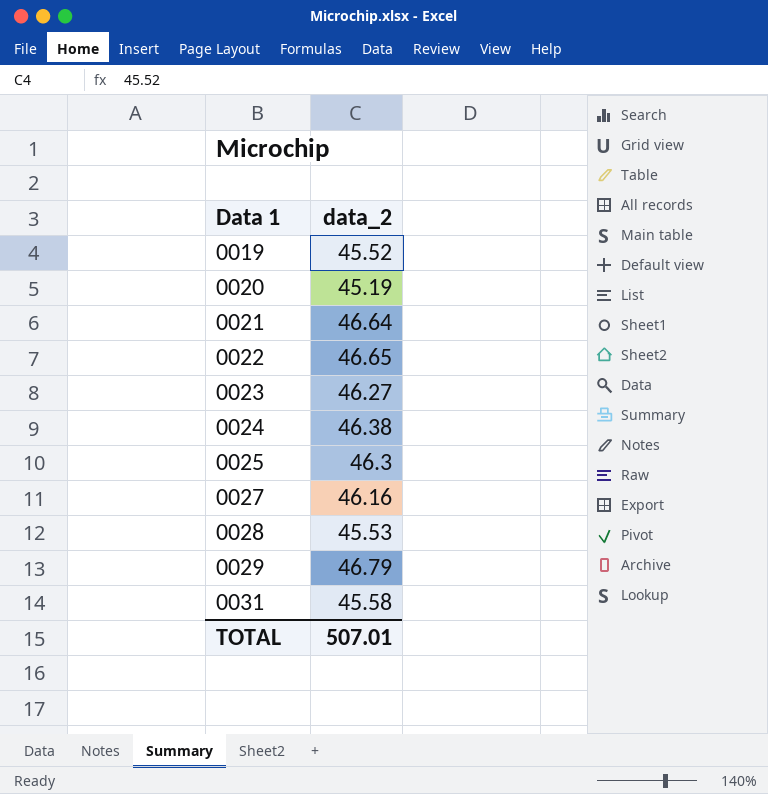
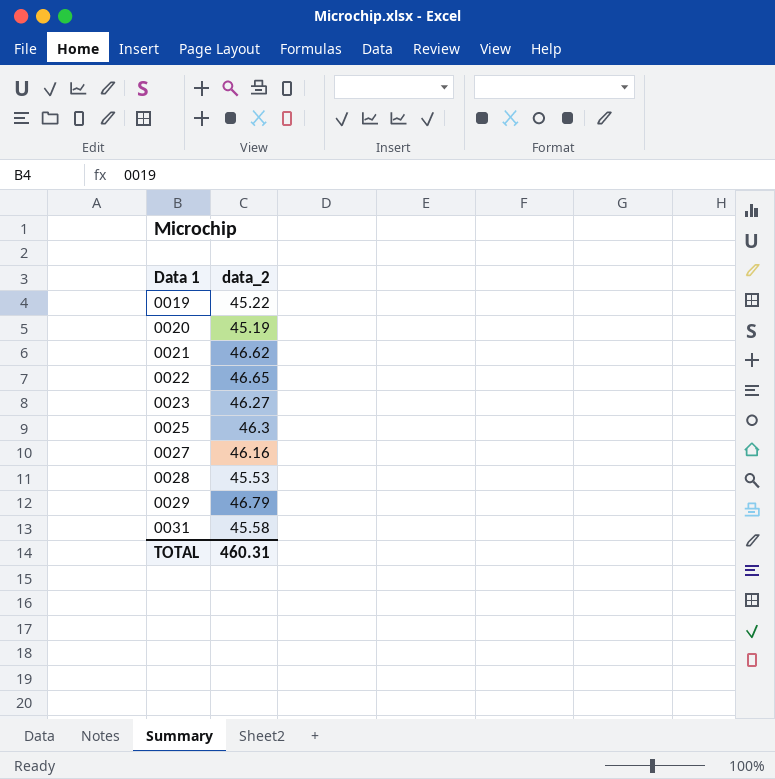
row 0024: 46.38 -> none
0019 | data_2: 45.52 -> 45.22
0021 | data_2: 46.64 -> 46.62
TOTAL | data_2: 507.01 -> 460.31

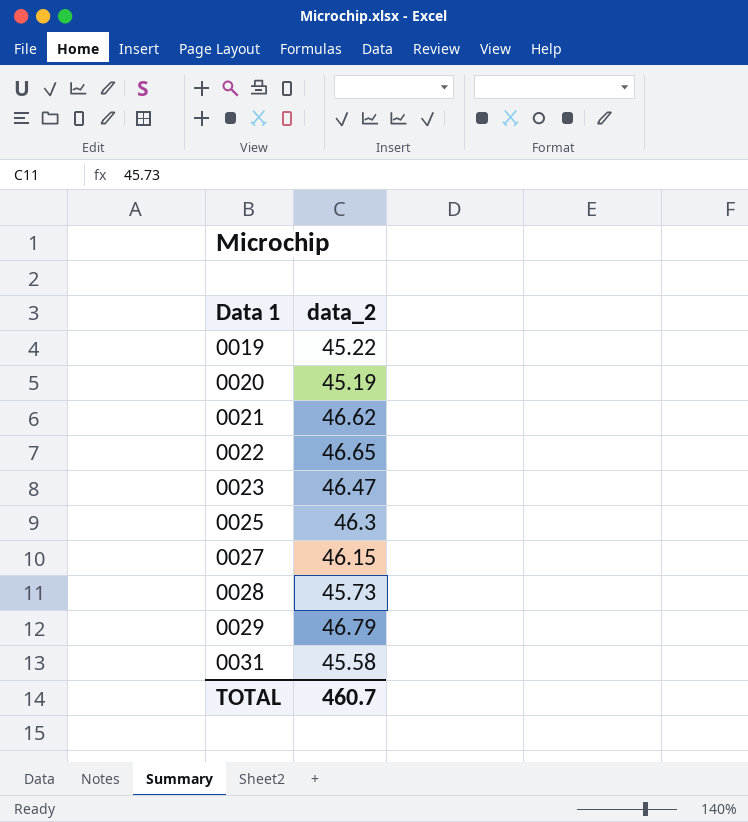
0023 | data_2: 46.27 -> 46.47
0027 | data_2: 46.16 -> 46.15
0028 | data_2: 45.53 -> 45.73
TOTAL | data_2: 460.31 -> 460.7

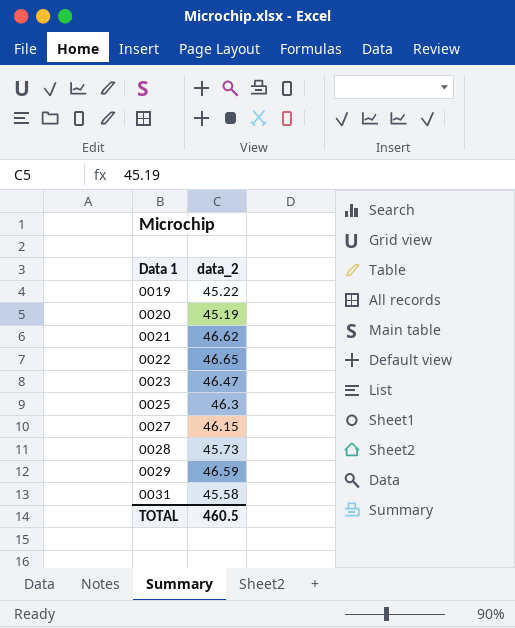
0029 | data_2: 46.79 -> 46.59
TOTAL | data_2: 460.7 -> 460.5

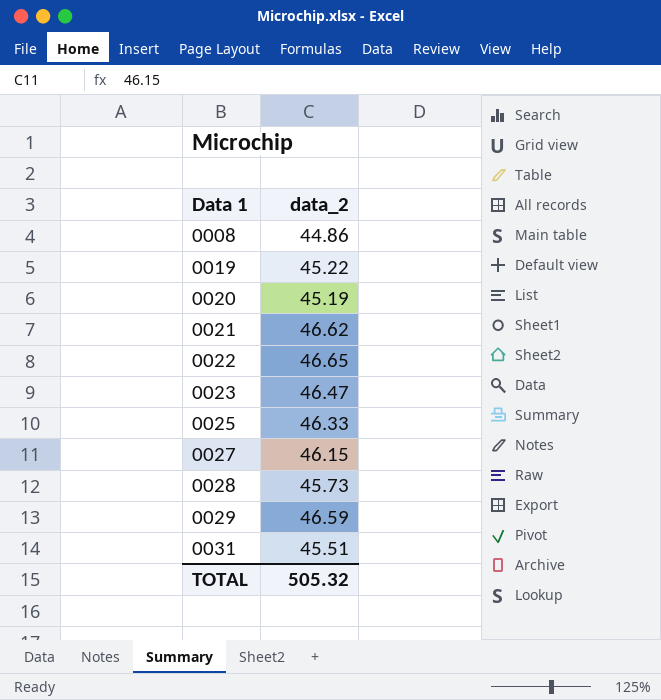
row 0008: none -> 44.86
0025 | data_2: 46.3 -> 46.33
0031 | data_2: 45.58 -> 45.51
TOTAL | data_2: 460.5 -> 505.32

